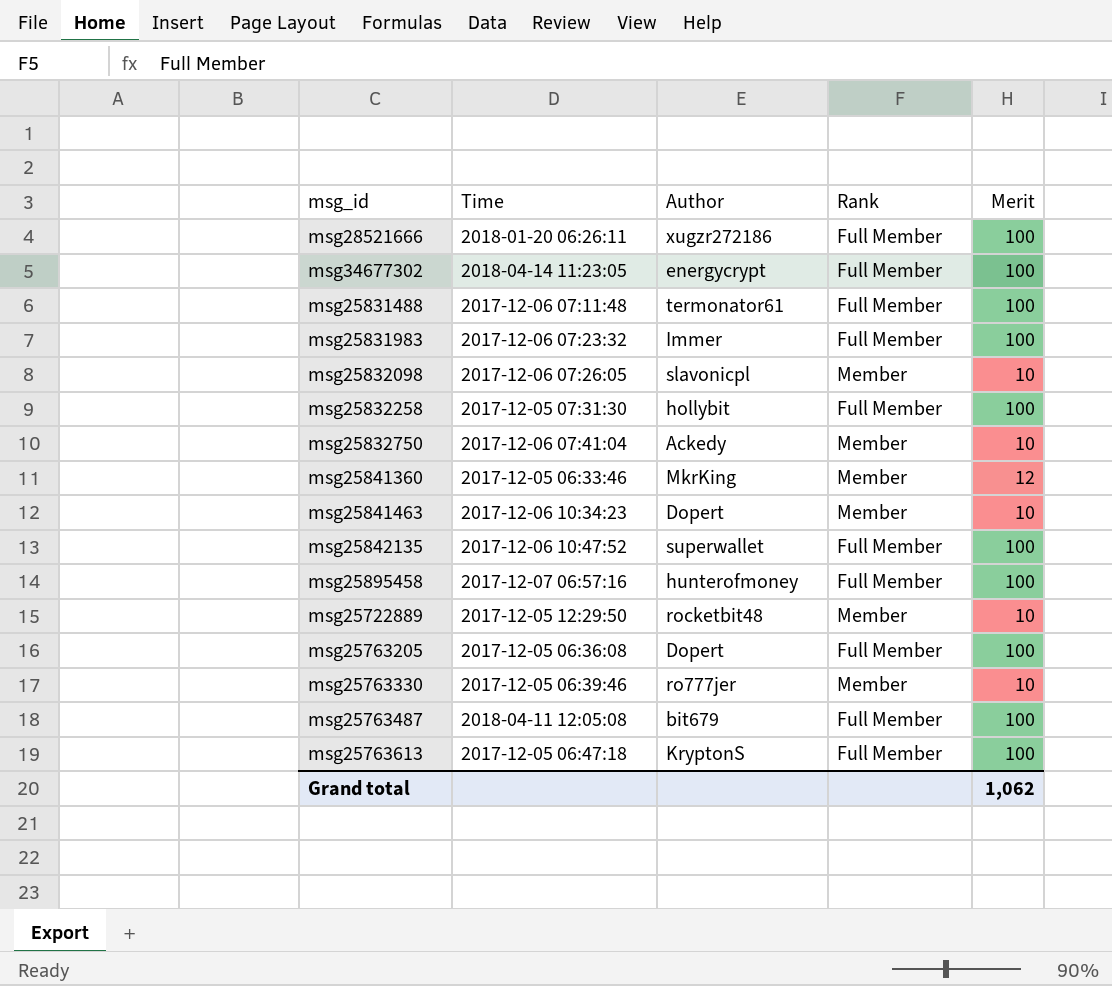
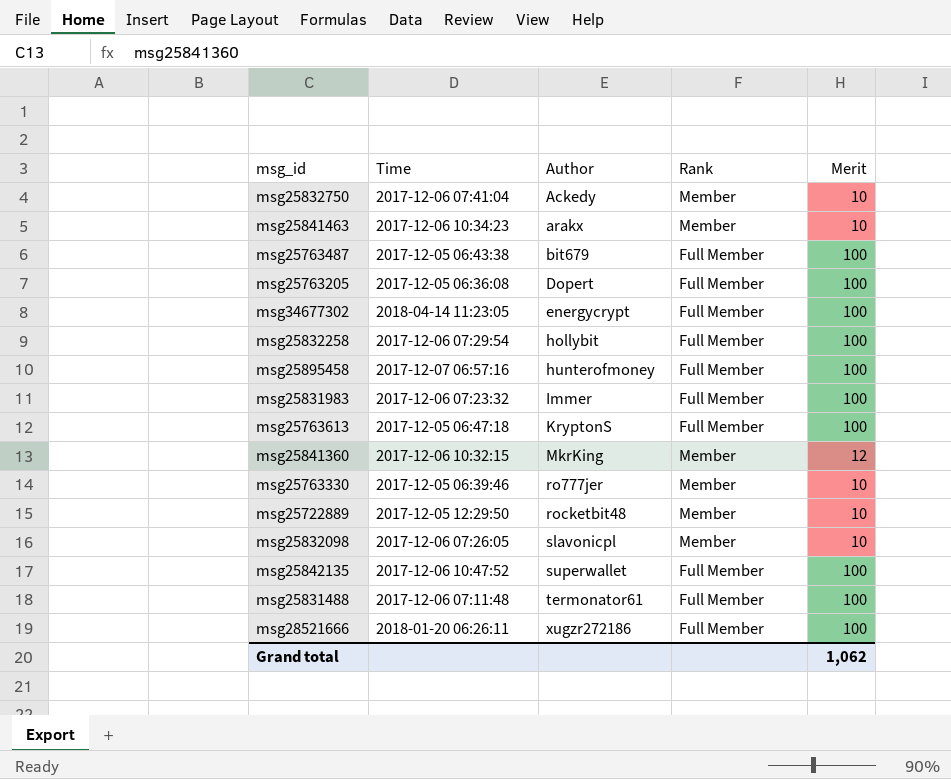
row order: none -> Author ascending
msg25841463 | Author: Dopert -> arakx
msg25763487 | Time: 2018-04-11 12:05:08 -> 2017-12-05 06:43:38
msg25832258 | Time: 2017-12-05 07:31:30 -> 2017-12-06 07:29:54
msg25841360 | Time: 2017-12-05 06:33:46 -> 2017-12-06 10:32:15

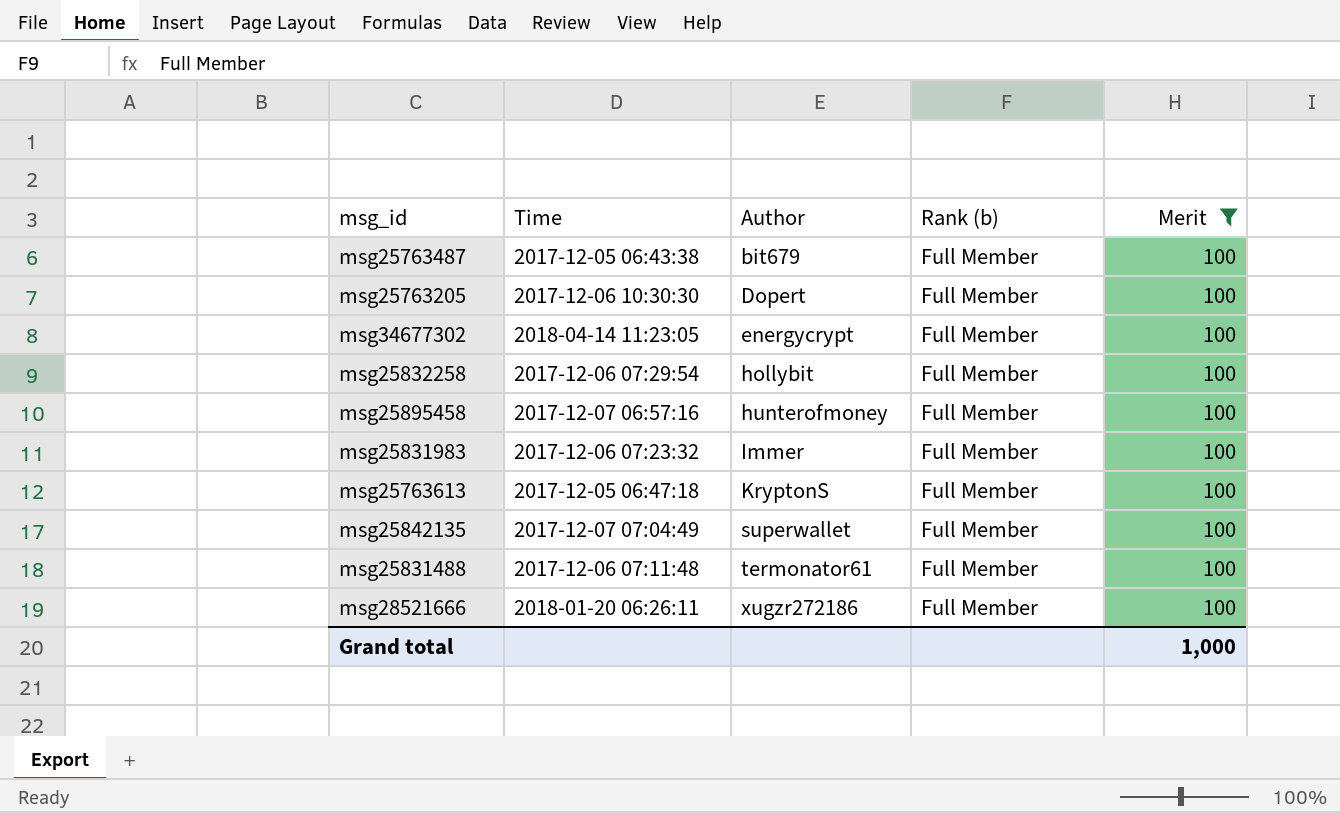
filter: none -> Merit = 100
column name: Rank -> Rank (b)
msg25763205 | Time: 2017-12-05 06:36:08 -> 2017-12-06 10:30:30
msg25842135 | Time: 2017-12-06 10:47:52 -> 2017-12-07 07:04:49
Grand total | Merit: 1,062 -> 1,000

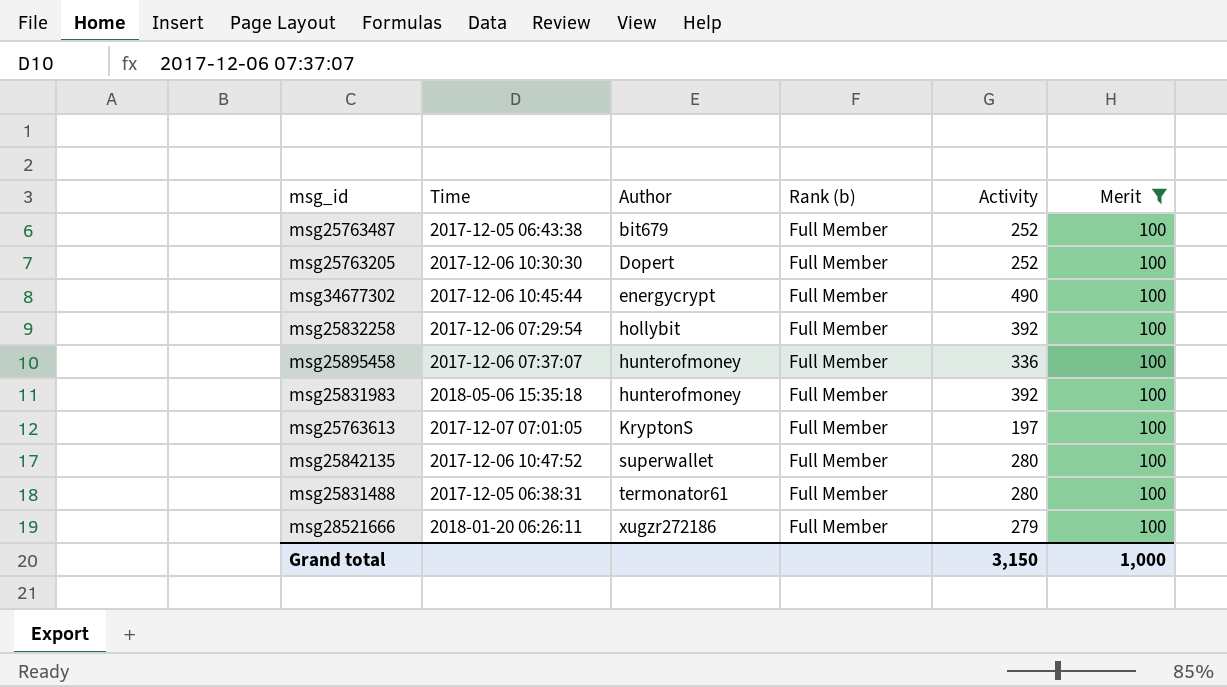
column Activity | position: none -> 5
msg34677302 | Time: 2018-04-14 11:23:05 -> 2017-12-06 10:45:44
msg25895458 | Time: 2017-12-07 06:57:16 -> 2017-12-06 07:37:07
msg25831983 | Time: 2017-12-06 07:23:32 -> 2018-05-06 15:35:18
msg25831983 | Author: Immer -> hunterofmoney
msg25763613 | Time: 2017-12-05 06:47:18 -> 2017-12-07 07:01:05
msg25842135 | Time: 2017-12-07 07:04:49 -> 2017-12-06 10:47:52
msg25831488 | Time: 2017-12-06 07:11:48 -> 2017-12-05 06:38:31

